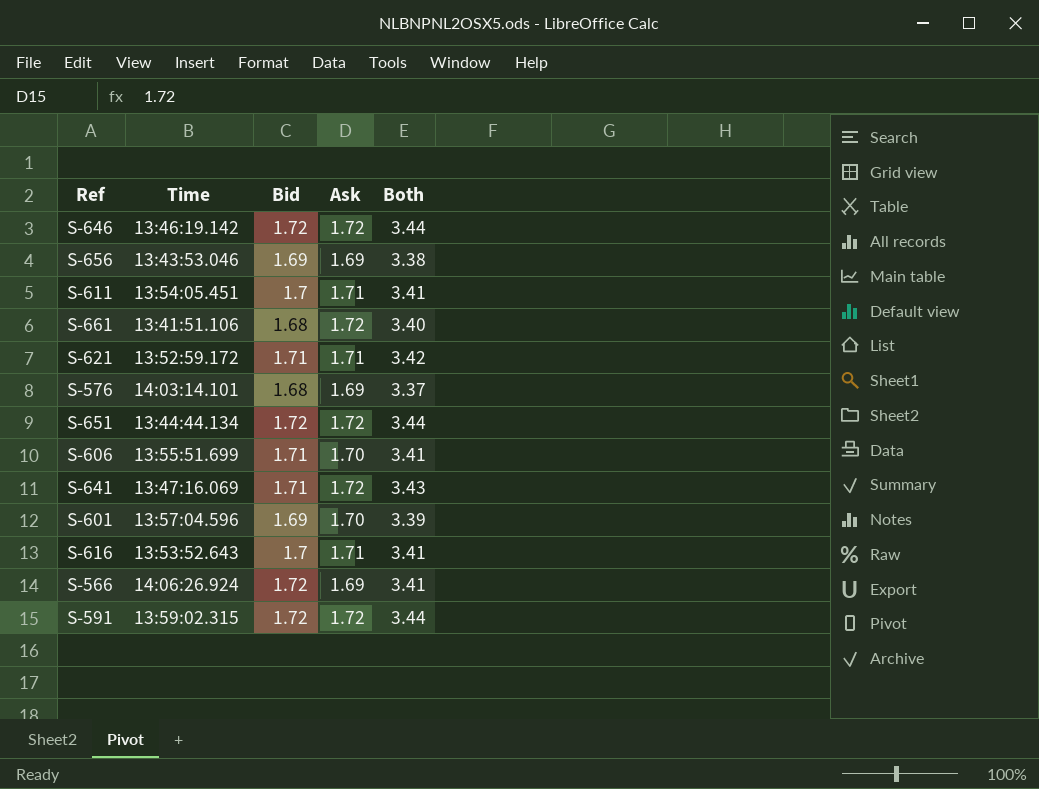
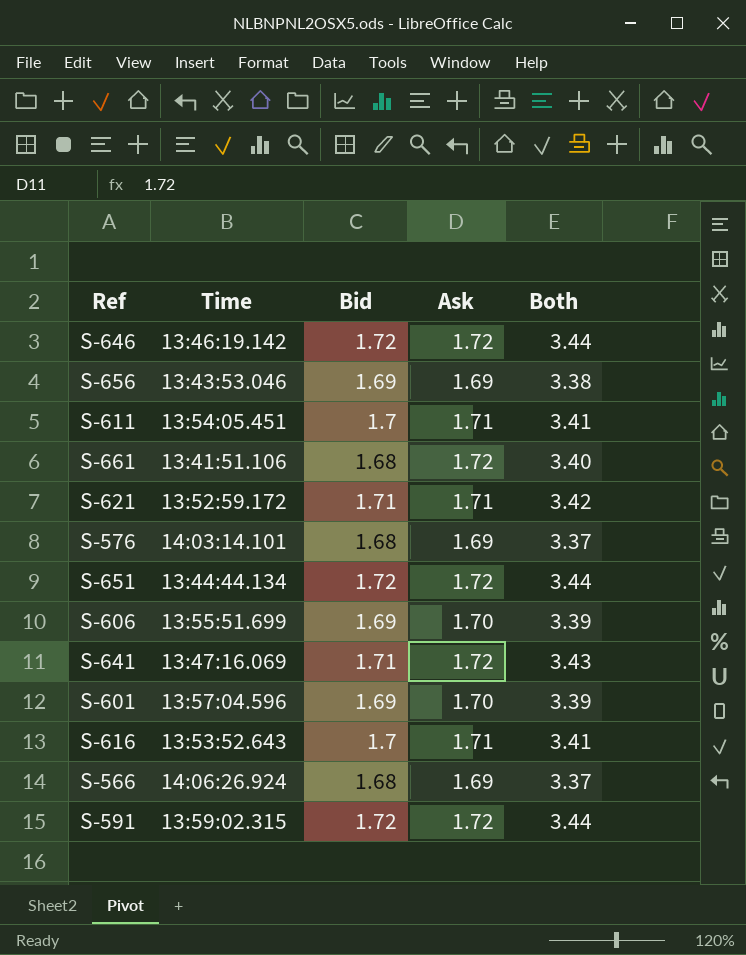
S-606 | Bid: 1.71 -> 1.69
S-606 | Both: 3.41 -> 3.39
S-566 | Bid: 1.72 -> 1.68
S-566 | Both: 3.41 -> 3.37

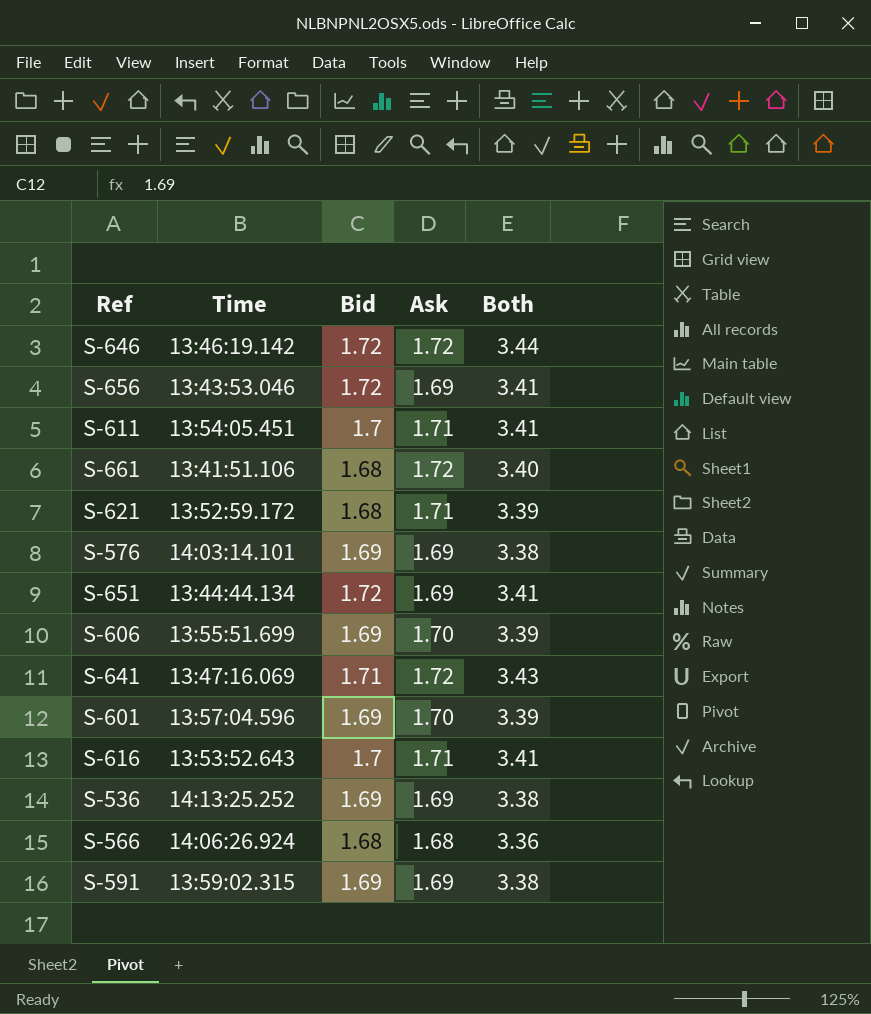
S-656 | Bid: 1.69 -> 1.72
S-656 | Both: 3.38 -> 3.41
S-621 | Bid: 1.71 -> 1.68
S-621 | Both: 3.42 -> 3.39
S-576 | Bid: 1.68 -> 1.69
S-576 | Both: 3.37 -> 3.38
S-651 | Ask: 1.72 -> 1.69
S-651 | Both: 3.44 -> 3.41
row S-536: none -> 14:13:25.252 | 1.69 | 1.69 | 3.38
S-566 | Ask: 1.69 -> 1.68
S-566 | Both: 3.37 -> 3.36
S-591 | Bid: 1.72 -> 1.69
S-591 | Ask: 1.72 -> 1.69
S-591 | Both: 3.44 -> 3.38

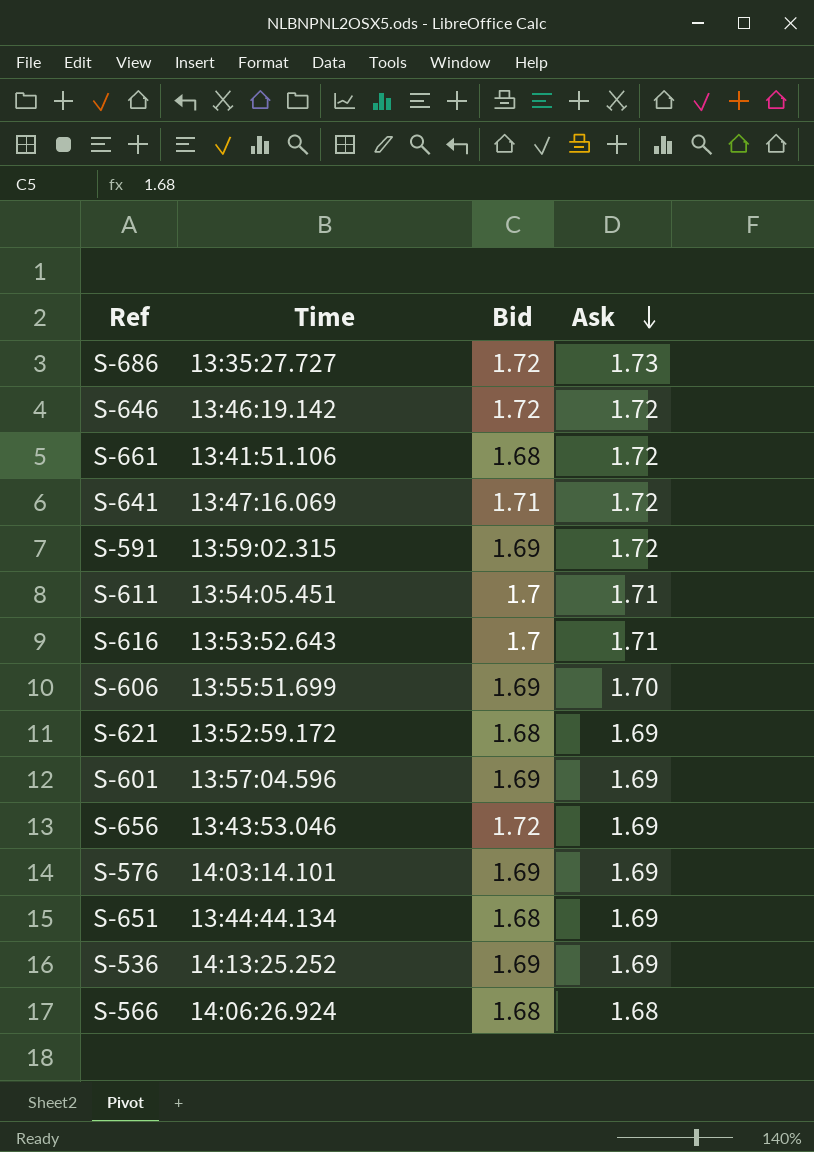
row order: none -> Ask descending
column Both | formula: [Bid] + [Ask] -> none
row S-686: none -> 13:35:27.727 | 1.72 | 1.73
S-591 | Ask: 1.69 -> 1.72
S-621 | Ask: 1.71 -> 1.69
S-601 | Ask: 1.70 -> 1.69
S-651 | Bid: 1.72 -> 1.68

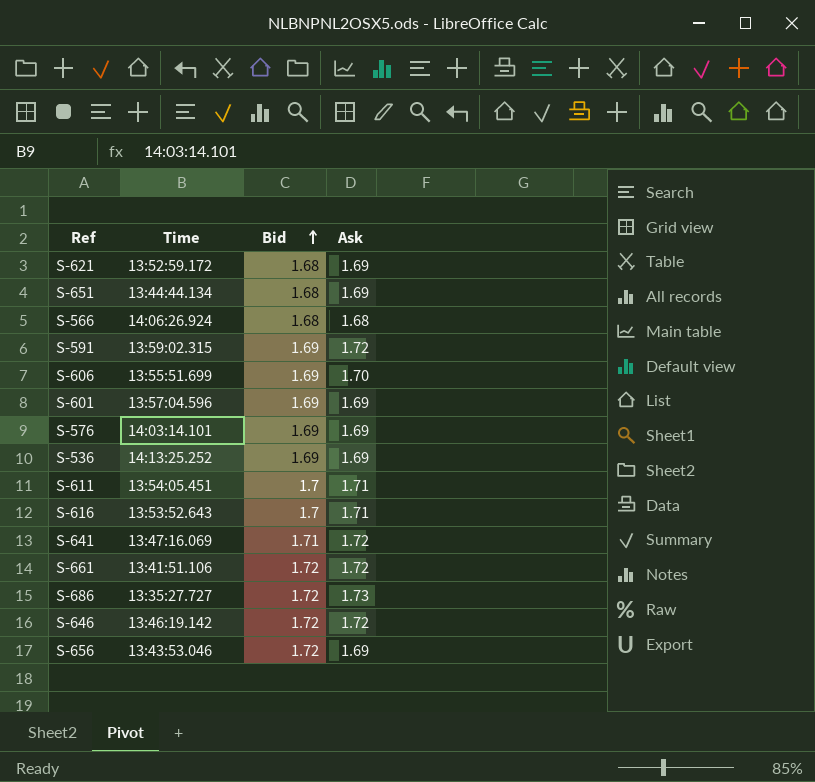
row order: Ask descending -> Bid ascending
S-661 | Bid: 1.68 -> 1.72

